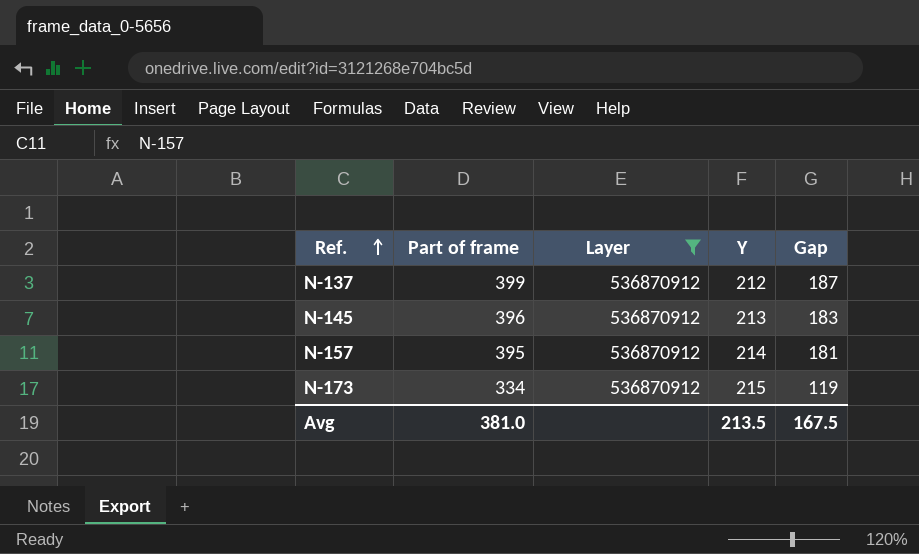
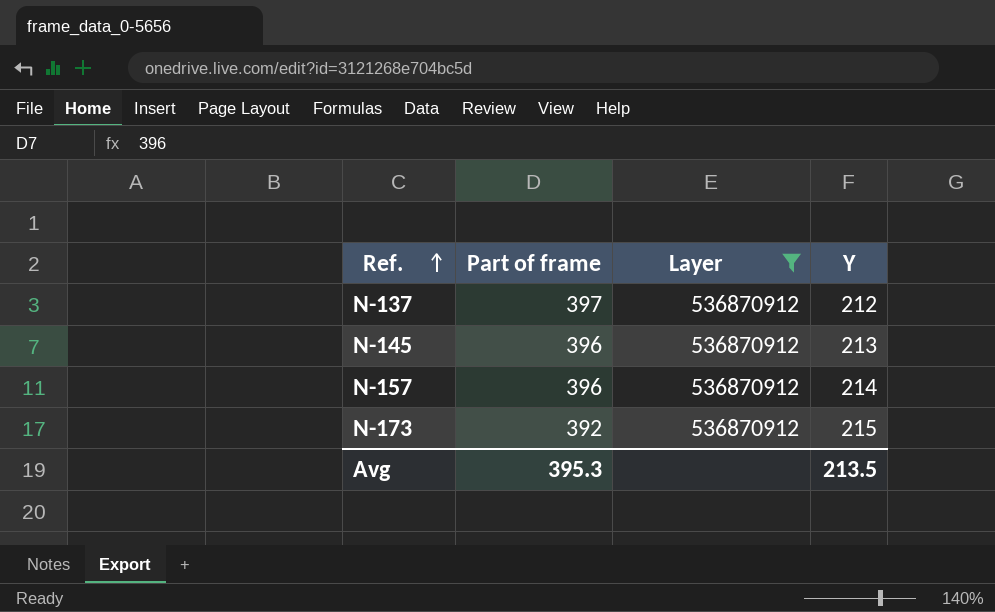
column Gap | formula: [Part of frame] - [Y] -> none
N-137 | Part of frame: 399 -> 397
N-157 | Part of frame: 395 -> 396
N-173 | Part of frame: 334 -> 392
Avg | Part of frame: 381.0 -> 395.3

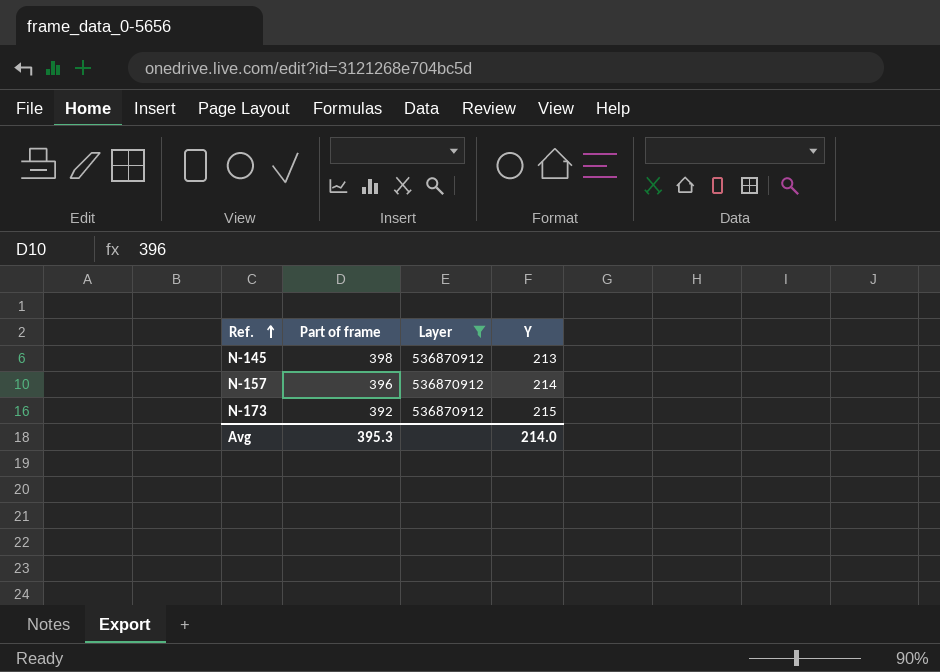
row N-137: 397 | 536870912 | 212 -> none
N-145 | Part of frame: 396 -> 398
Avg | Y: 213.5 -> 214.0

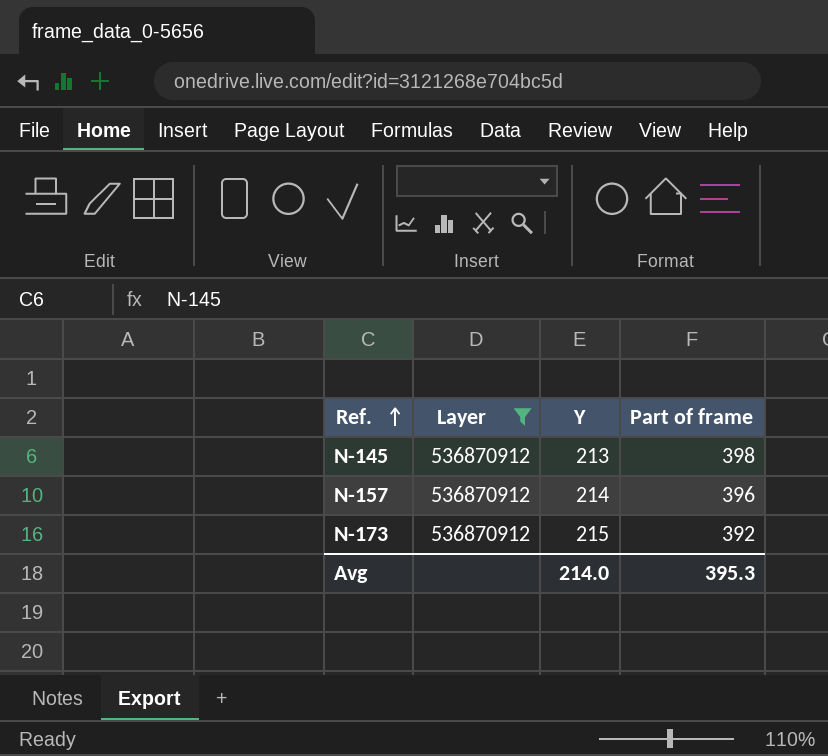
column Part of frame | position: 2 -> 4

